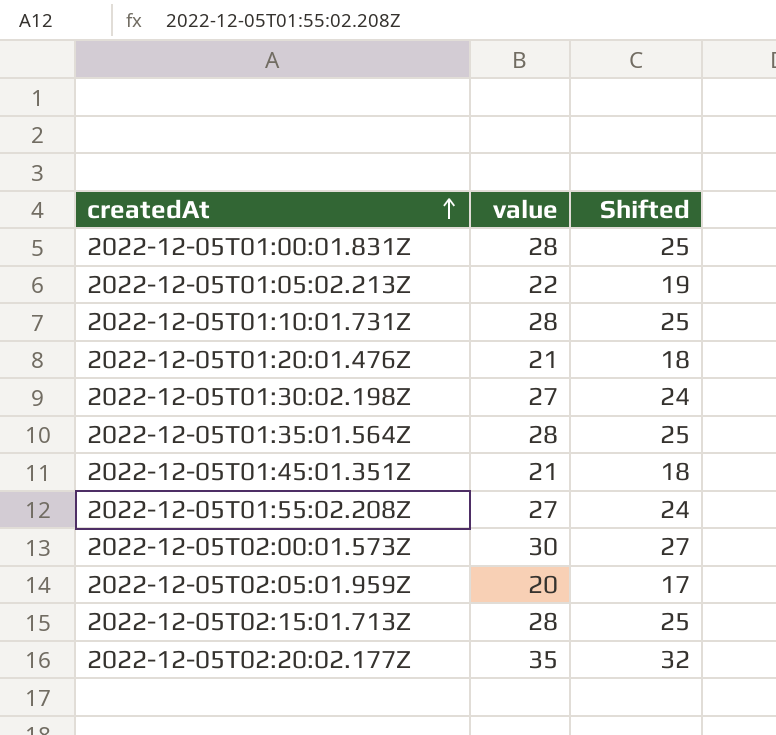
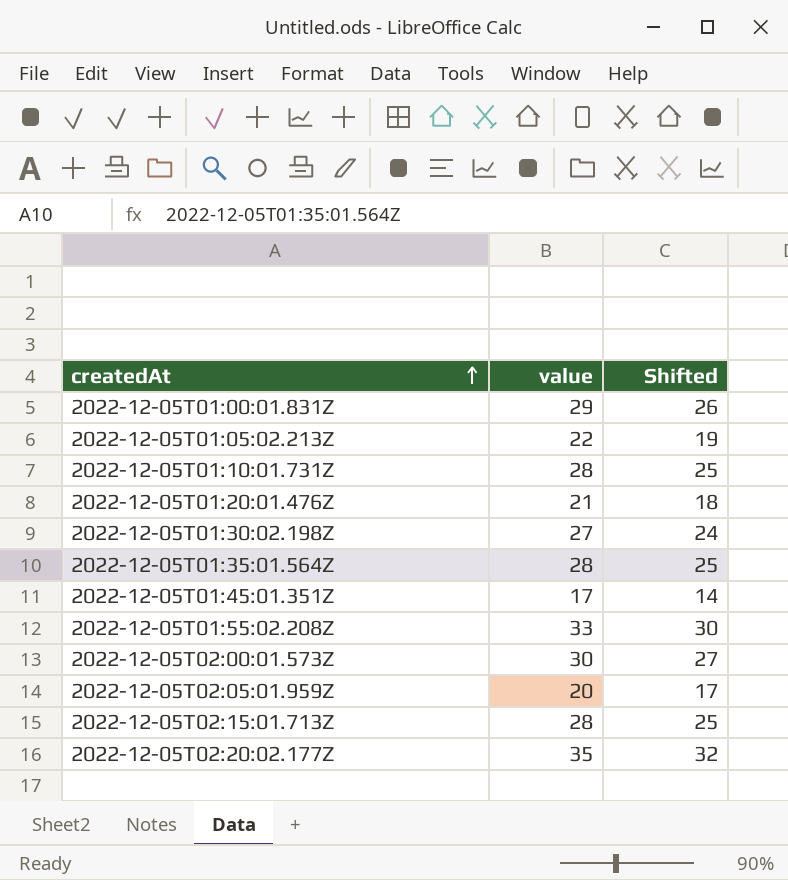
2022-12-05T01:00:01.831Z | value: 28 -> 29
2022-12-05T01:00:01.831Z | Shifted: 25 -> 26
2022-12-05T01:45:01.351Z | value: 21 -> 17
2022-12-05T01:45:01.351Z | Shifted: 18 -> 14
2022-12-05T01:55:02.208Z | value: 27 -> 33
2022-12-05T01:55:02.208Z | Shifted: 24 -> 30

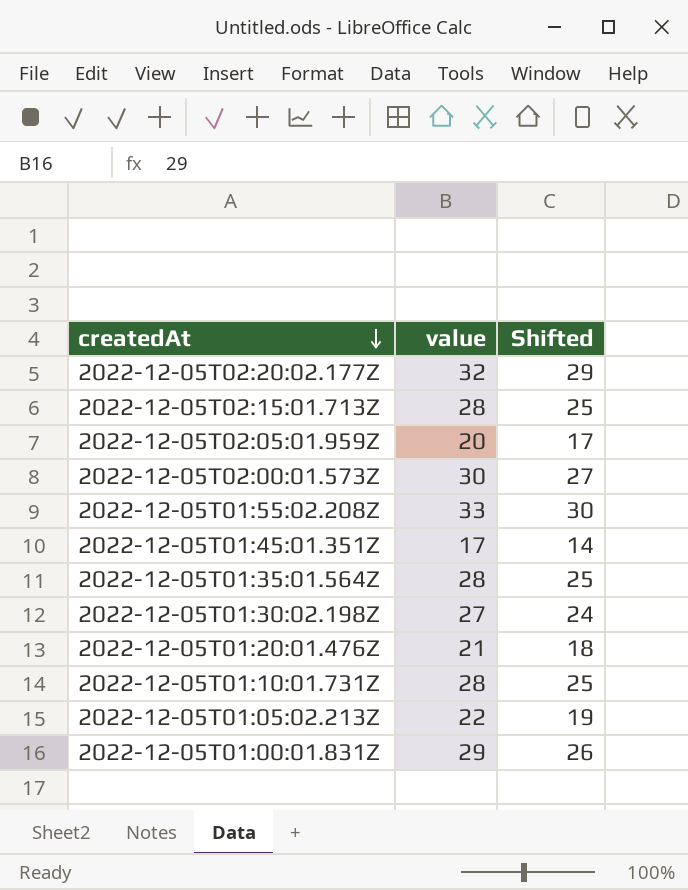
row order: createdAt ascending -> createdAt descending
2022-12-05T02:20:02.177Z | value: 35 -> 32
2022-12-05T02:20:02.177Z | Shifted: 32 -> 29

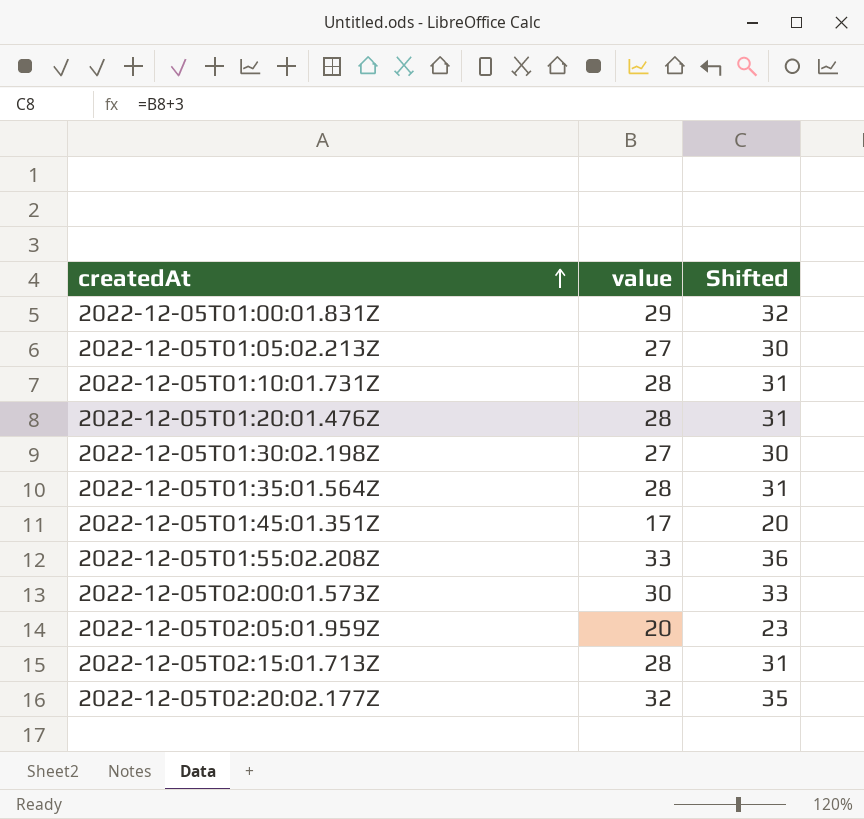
row order: createdAt descending -> createdAt ascending
column Shifted | formula: [value] - 3 -> [value] + 3
2022-12-05T01:05:02.213Z | value: 22 -> 27
2022-12-05T01:20:01.476Z | value: 21 -> 28

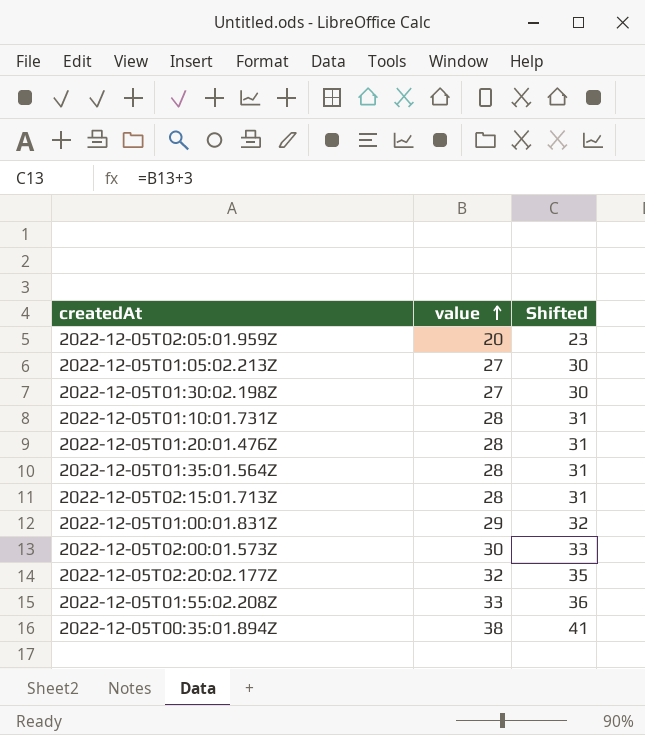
row order: createdAt ascending -> value ascending
row 2022-12-05T01:45:01.351Z: 17 | 20 -> none
row 2022-12-05T00:35:01.894Z: none -> 38 | 41

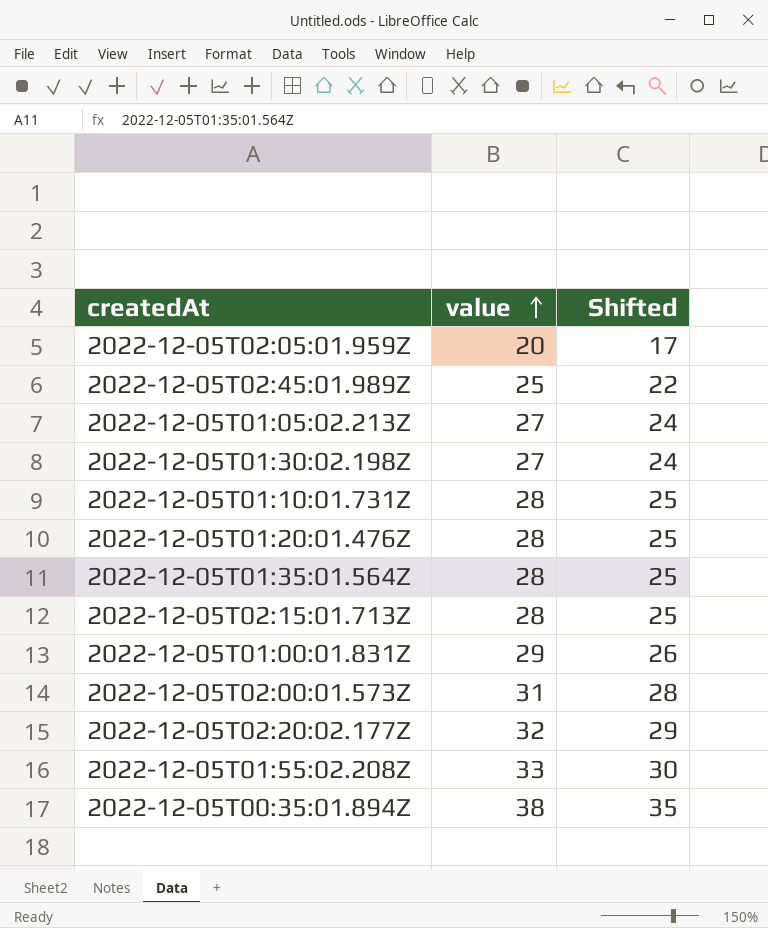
column Shifted | formula: [value] + 3 -> [value] - 3
row 2022-12-05T02:45:01.989Z: none -> 25 | 22
2022-12-05T02:00:01.573Z | value: 30 -> 31

